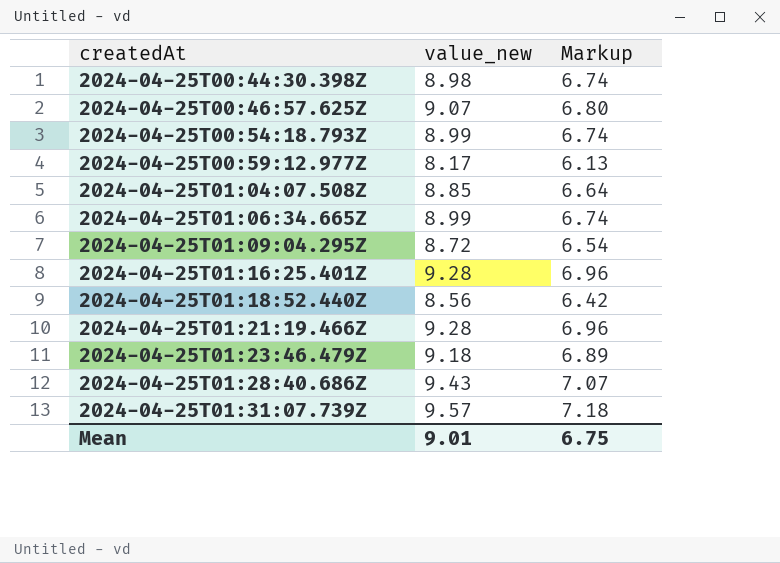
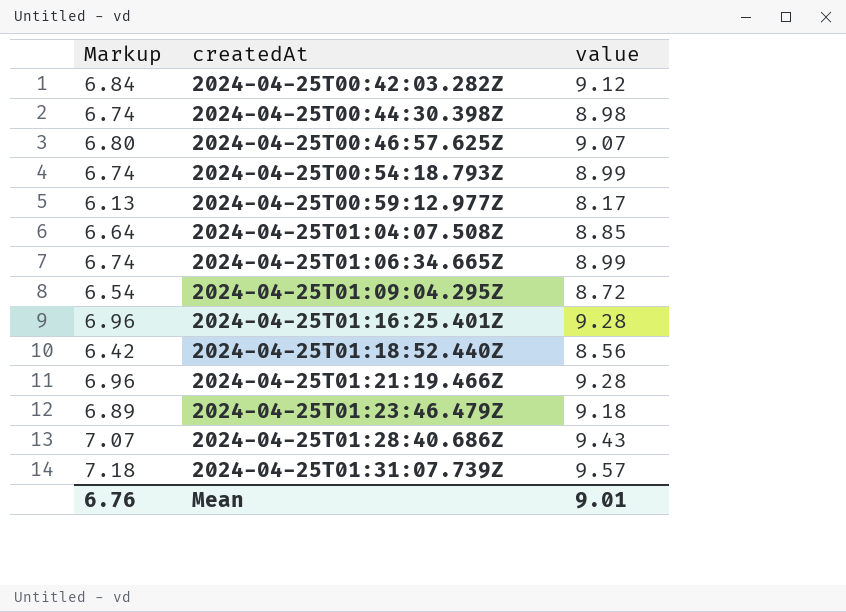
column Markup | position: 3 -> 1
column name: value_new -> value
row 2024-04-25T00:42:03.282Z: none -> 6.84 | 9.12
Mean | Markup: 6.75 -> 6.76

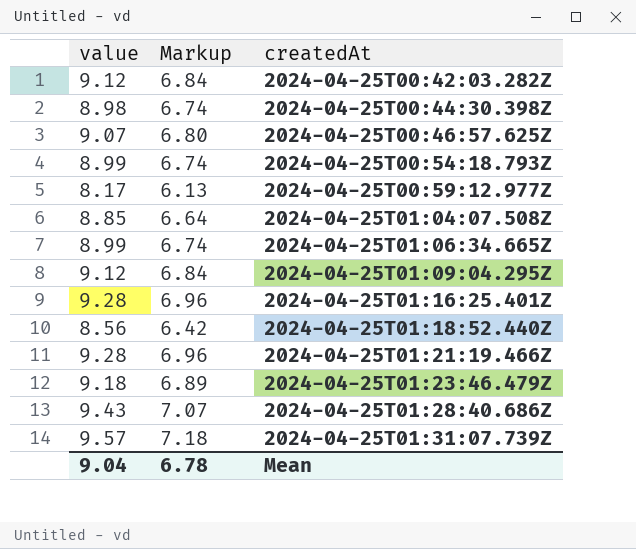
column value | position: 3 -> 1
2024-04-25T01:09:04.295Z | value: 8.72 -> 9.12
2024-04-25T01:09:04.295Z | Markup: 6.54 -> 6.84
Mean | value: 9.01 -> 9.04
Mean | Markup: 6.76 -> 6.78

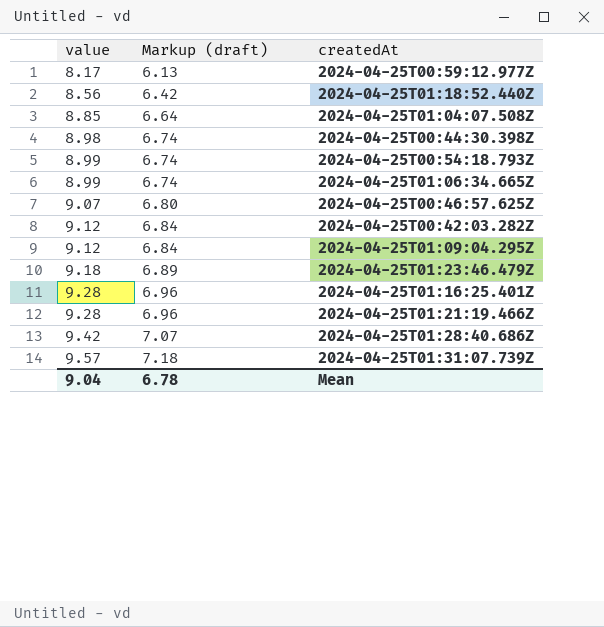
row order: createdAt ascending -> value ascending
column name: Markup -> Markup (draft)
2024-04-25T01:28:40.686Z | value: 9.43 -> 9.42

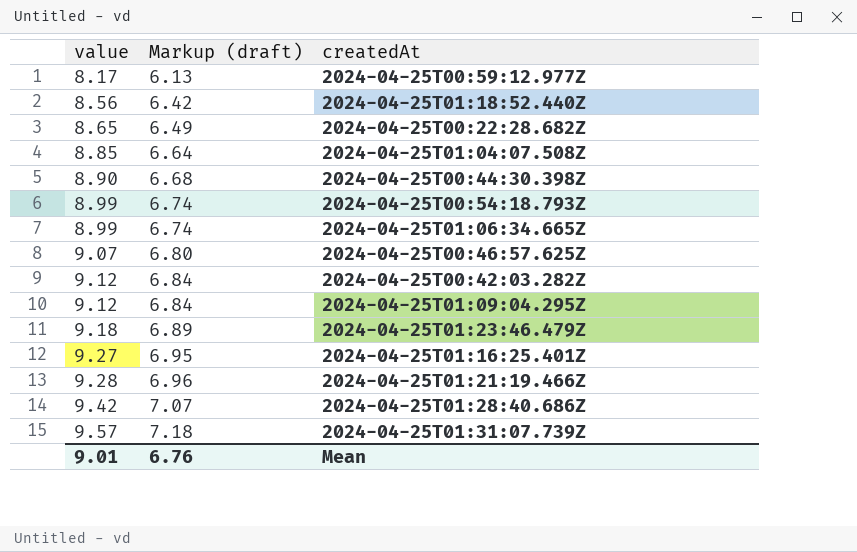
row 2024-04-25T00:22:28.682Z: none -> 8.65 | 6.49
2024-04-25T00:44:30.398Z | value: 8.98 -> 8.90
2024-04-25T00:44:30.398Z | Markup (draft): 6.74 -> 6.68
2024-04-25T01:16:25.401Z | value: 9.28 -> 9.27
2024-04-25T01:16:25.401Z | Markup (draft): 6.96 -> 6.95
Mean | value: 9.04 -> 9.01
Mean | Markup (draft): 6.78 -> 6.76

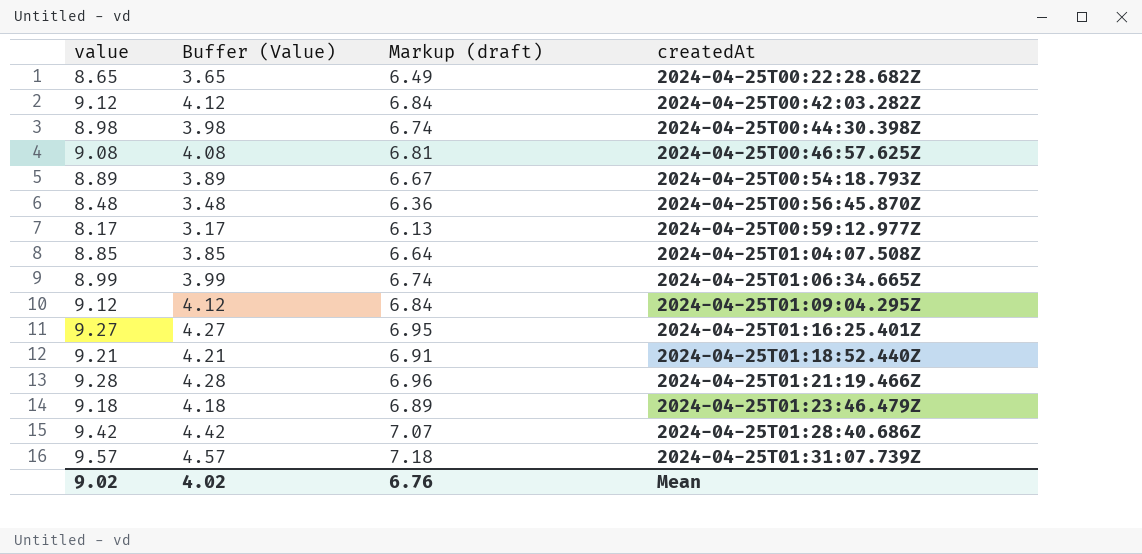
row order: value ascending -> createdAt ascending
column Buffer (Value) | formula: none -> [value] - 5
2024-04-25T00:44:30.398Z | value: 8.90 -> 8.98
2024-04-25T00:44:30.398Z | Markup (draft): 6.68 -> 6.74
2024-04-25T00:46:57.625Z | value: 9.07 -> 9.08
2024-04-25T00:46:57.625Z | Markup (draft): 6.80 -> 6.81
2024-04-25T00:54:18.793Z | value: 8.99 -> 8.89
2024-04-25T00:54:18.793Z | Markup (draft): 6.74 -> 6.67
row 2024-04-25T00:56:45.870Z: none -> 8.48 | 3.48 | 6.36
2024-04-25T01:18:52.440Z | value: 8.56 -> 9.21
2024-04-25T01:18:52.440Z | Markup (draft): 6.42 -> 6.91
Mean | value: 9.01 -> 9.02

